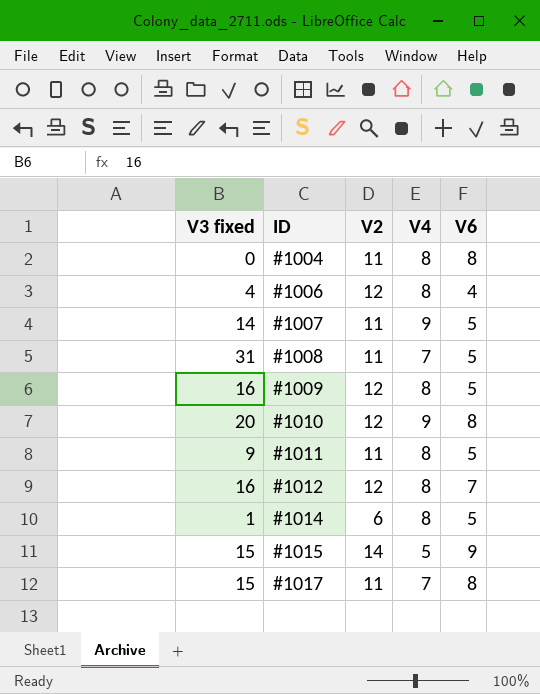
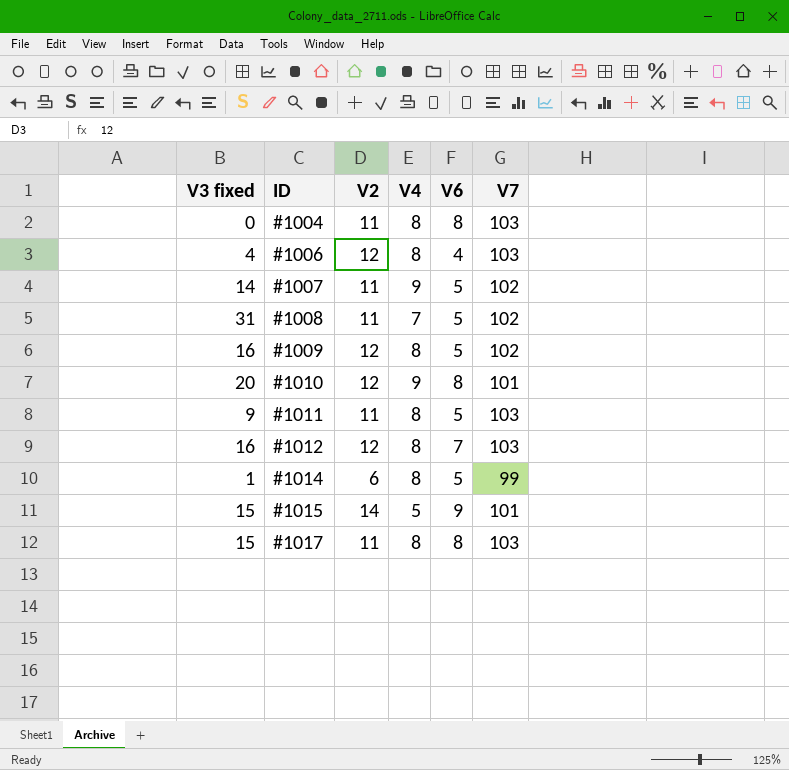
column V7 | position: none -> 6
#1017 | V4: 7 -> 8

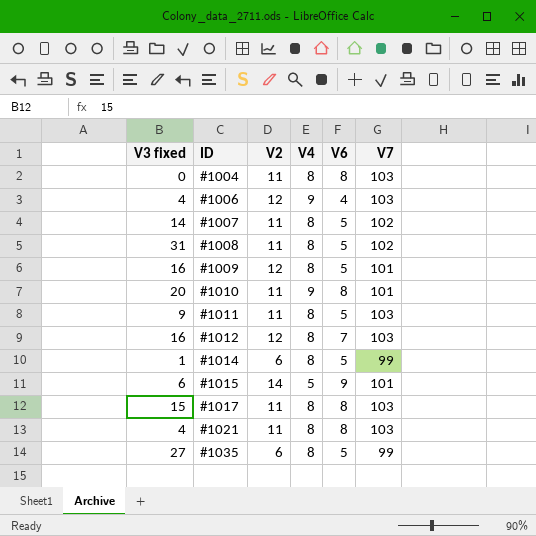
#1006 | V4: 8 -> 9
#1007 | V4: 9 -> 8
#1008 | V4: 7 -> 8
#1009 | V7: 102 -> 101
#1010 | V2: 12 -> 11
#1015 | V3 fixed: 15 -> 6
row #1021: none -> 4 | 11 | 8 | 8 | 103
row #1035: none -> 27 | 6 | 8 | 5 | 99

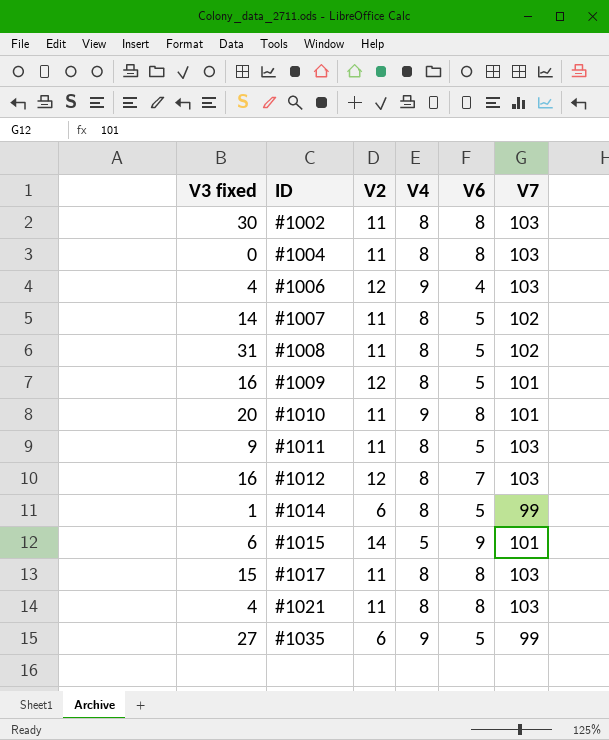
row #1002: none -> 30 | 11 | 8 | 8 | 103
#1035 | V4: 8 -> 9

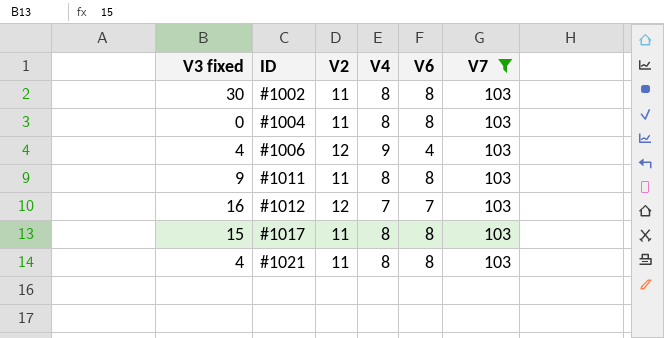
filter: none -> V7 = 103
#1011 | V6: 5 -> 8
#1012 | V4: 8 -> 7

